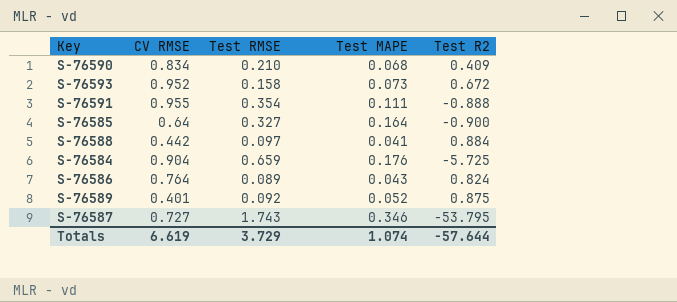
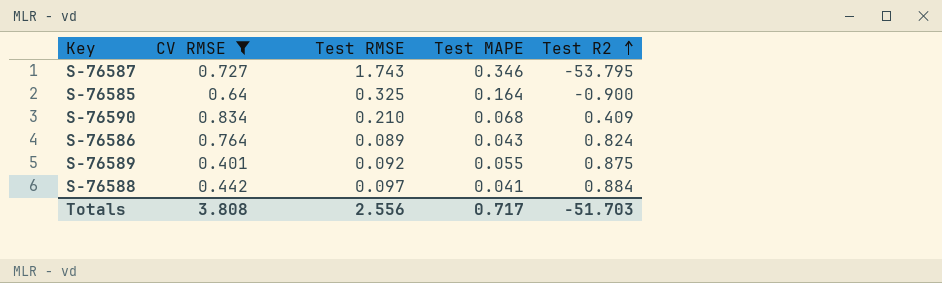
filter: none -> CV RMSE <= 0.834
row order: none -> Test R2 ascending
S-76585 | Test RMSE: 0.327 -> 0.325
S-76589 | Test MAPE: 0.052 -> 0.055
Totals | CV RMSE: 6.619 -> 3.808
Totals | Test RMSE: 3.729 -> 2.556
Totals | Test MAPE: 1.074 -> 0.717
Totals | Test R2: -57.644 -> -51.703

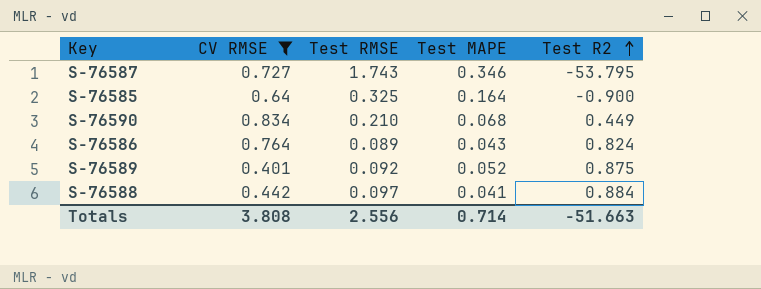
S-76590 | Test R2: 0.409 -> 0.449
S-76589 | Test MAPE: 0.055 -> 0.052
Totals | Test MAPE: 0.717 -> 0.714
Totals | Test R2: -51.703 -> -51.663

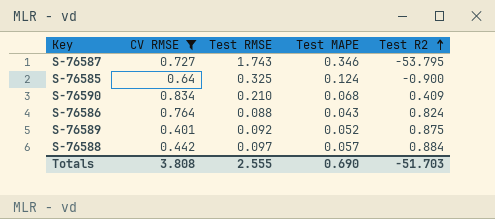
S-76585 | Test MAPE: 0.164 -> 0.124
S-76590 | Test R2: 0.449 -> 0.409
S-76586 | Test RMSE: 0.089 -> 0.088
S-76588 | Test MAPE: 0.041 -> 0.057
Totals | Test RMSE: 2.556 -> 2.555
Totals | Test MAPE: 0.714 -> 0.690
Totals | Test R2: -51.663 -> -51.703

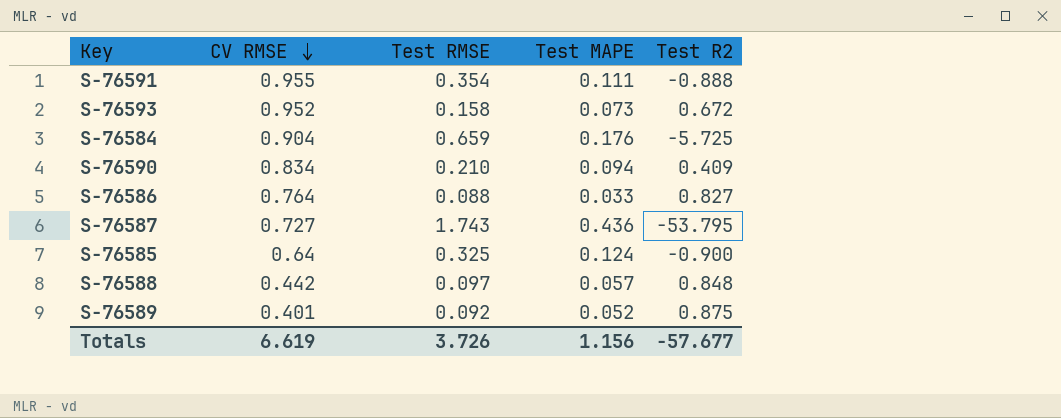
filter: CV RMSE <= 0.834 -> none
row order: Test R2 ascending -> CV RMSE descending
S-76590 | Test MAPE: 0.068 -> 0.094
S-76586 | Test MAPE: 0.043 -> 0.033
S-76586 | Test R2: 0.824 -> 0.827
S-76587 | Test MAPE: 0.346 -> 0.436
S-76588 | Test R2: 0.884 -> 0.848
Totals | CV RMSE: 3.808 -> 6.619
Totals | Test RMSE: 2.555 -> 3.726
Totals | Test MAPE: 0.690 -> 1.156
Totals | Test R2: -51.703 -> -57.677

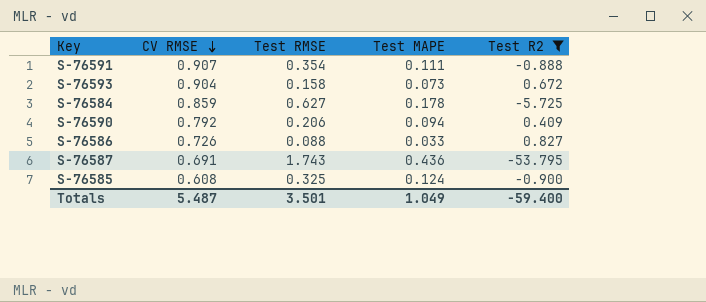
filter: none -> Test R2 <= 0.827
S-76591 | CV RMSE: 0.955 -> 0.907
S-76593 | CV RMSE: 0.952 -> 0.904
S-76584 | CV RMSE: 0.904 -> 0.859
S-76584 | Test RMSE: 0.659 -> 0.627
S-76584 | Test MAPE: 0.176 -> 0.178
S-76590 | CV RMSE: 0.834 -> 0.792
S-76590 | Test RMSE: 0.210 -> 0.206
S-76586 | CV RMSE: 0.764 -> 0.726
S-76587 | CV RMSE: 0.727 -> 0.691
S-76585 | CV RMSE: 0.64 -> 0.608
Totals | CV RMSE: 6.619 -> 5.487
Totals | Test RMSE: 3.726 -> 3.501
Totals | Test MAPE: 1.156 -> 1.049
Totals | Test R2: -57.677 -> -59.400

